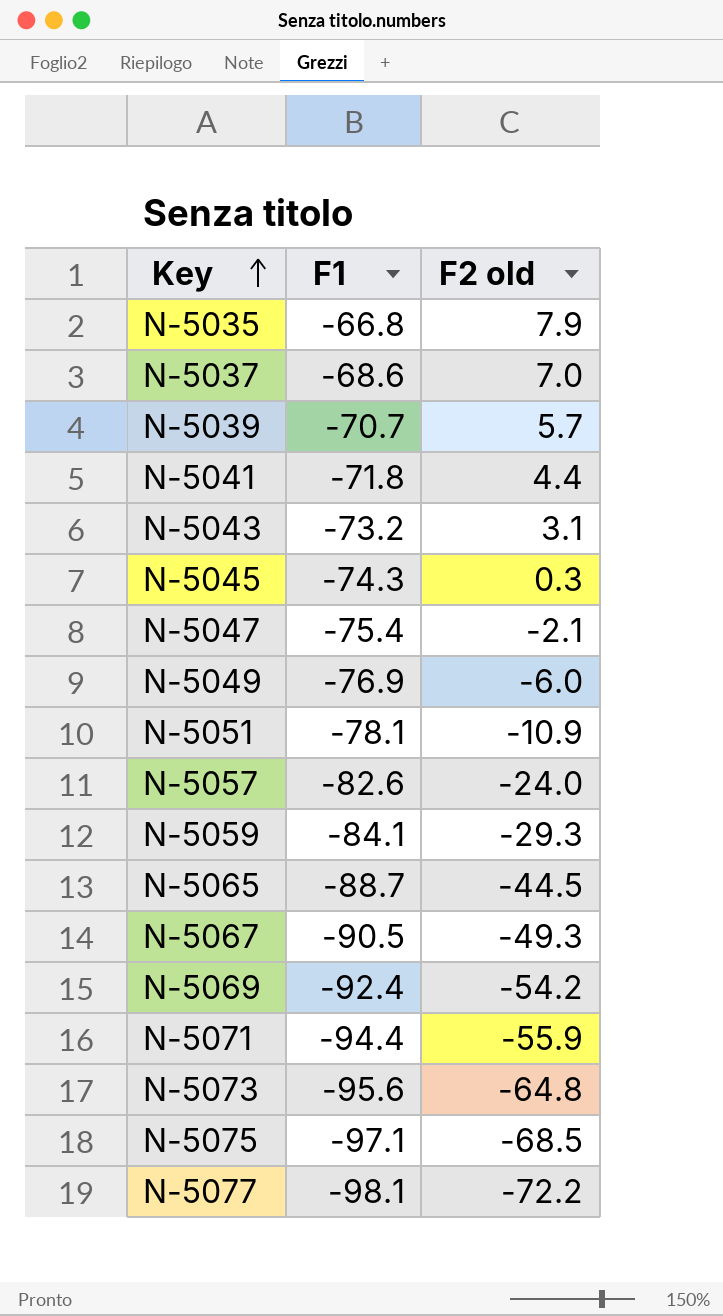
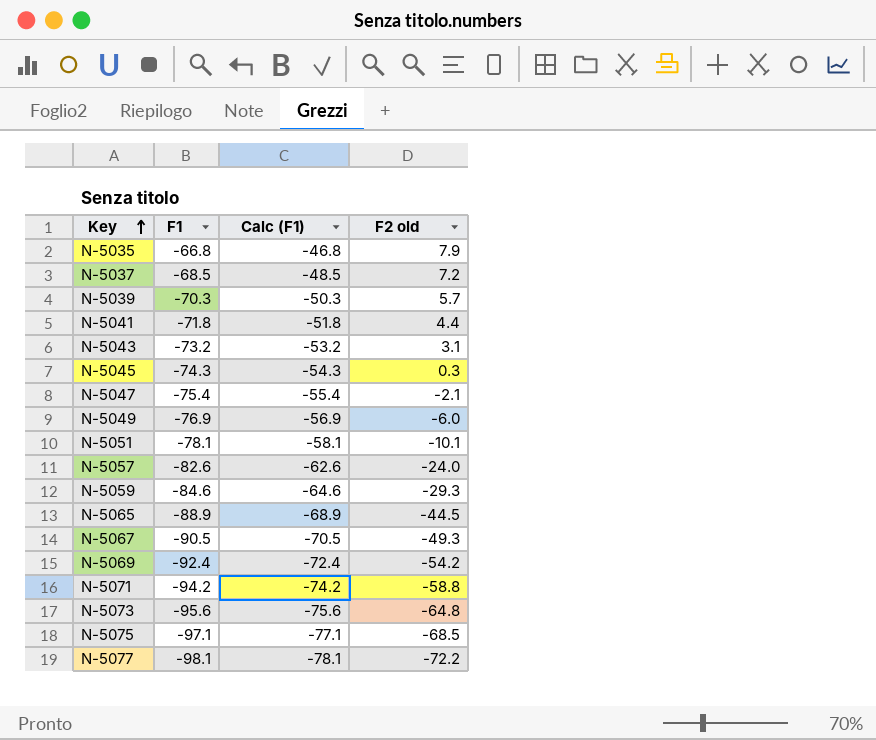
column Calc (F1) | formula: none -> [F1] + 20
N-5037 | F1: -68.6 -> -68.5
N-5037 | F2 old: 7.0 -> 7.2
N-5039 | F1: -70.7 -> -70.3
N-5051 | F2 old: -10.9 -> -10.1
N-5059 | F1: -84.1 -> -84.6
N-5065 | F1: -88.7 -> -88.9
N-5071 | F1: -94.4 -> -94.2
N-5071 | F2 old: -55.9 -> -58.8

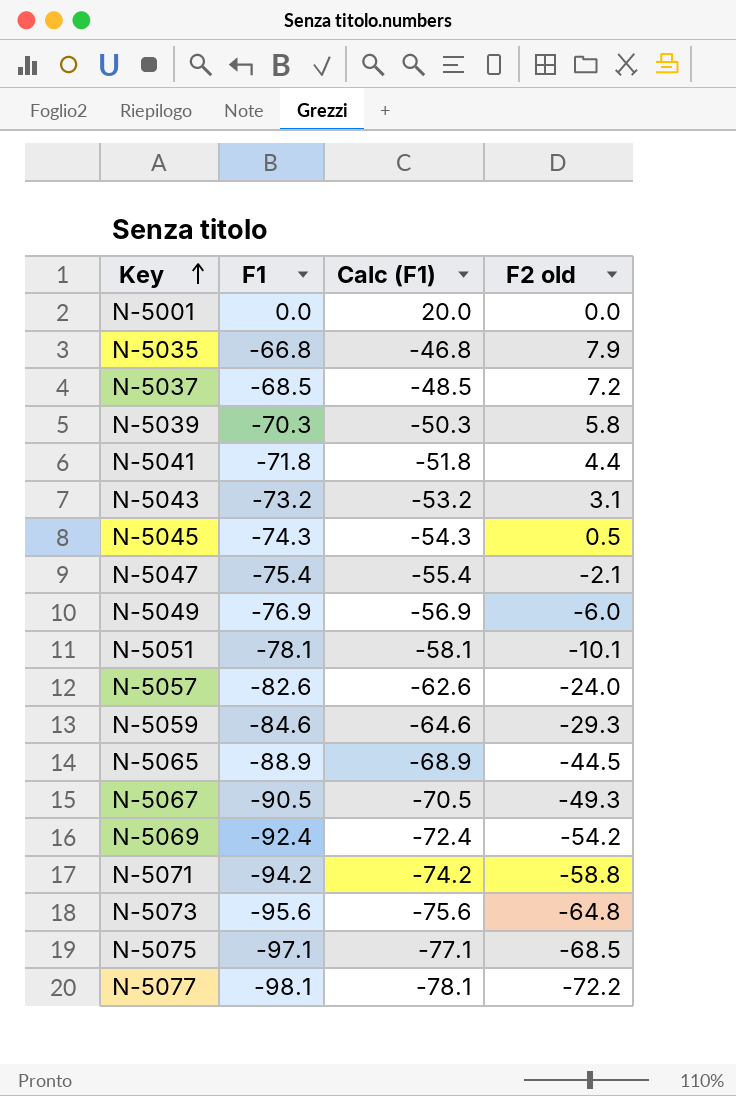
row N-5001: none -> 0.0 | 20.0 | 0.0
N-5039 | F2 old: 5.7 -> 5.8
N-5045 | F2 old: 0.3 -> 0.5

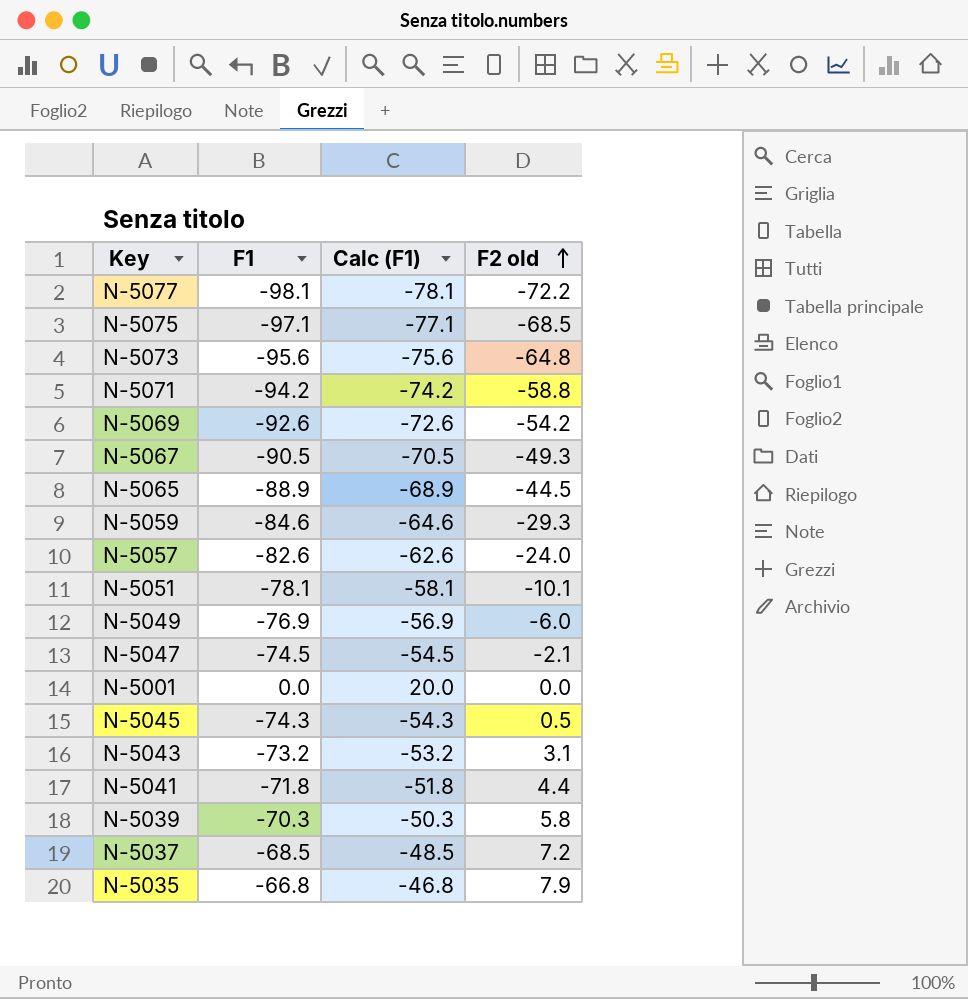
row order: Key ascending -> F2 old ascending
N-5069 | F1: -92.4 -> -92.6
N-5069 | Calc (F1): -72.4 -> -72.6
N-5047 | F1: -75.4 -> -74.5
N-5047 | Calc (F1): -55.4 -> -54.5

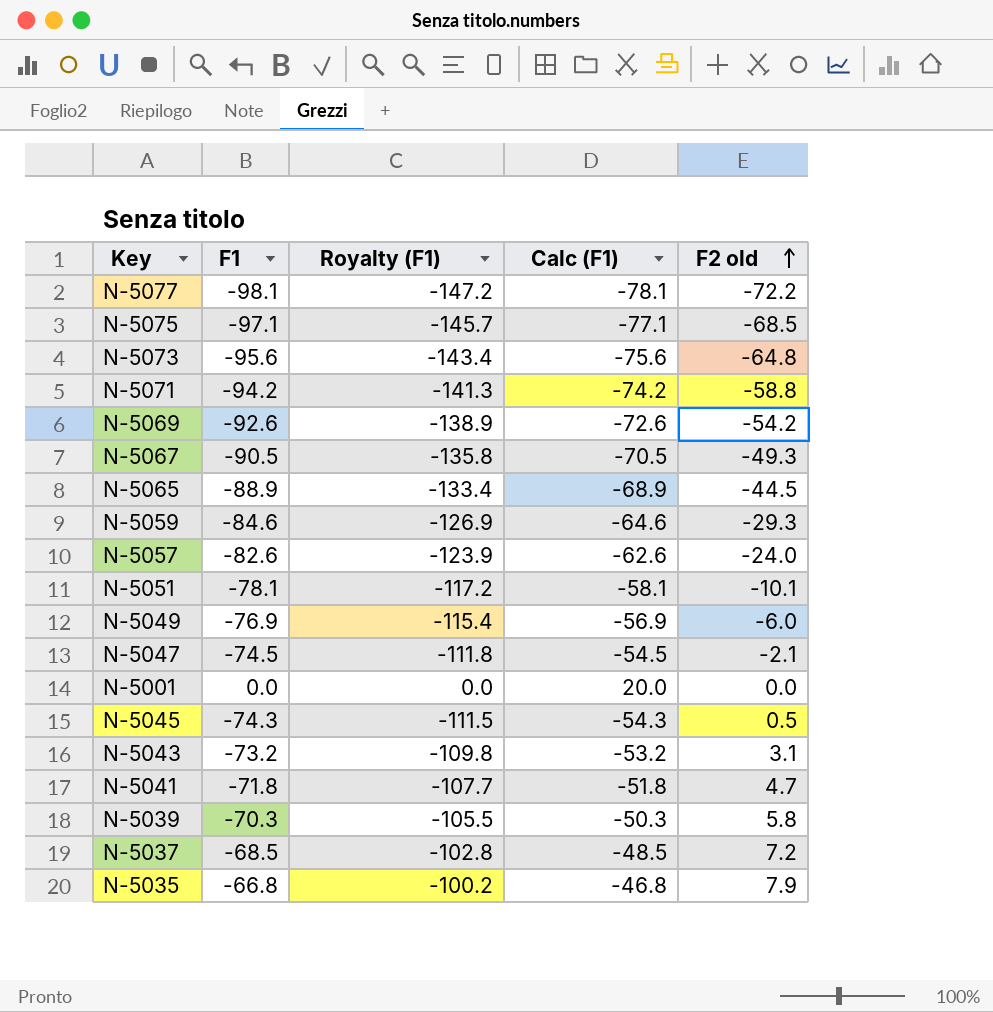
column Royalty (F1) | formula: none -> [F1] * 1.5
N-5041 | F2 old: 4.4 -> 4.7

